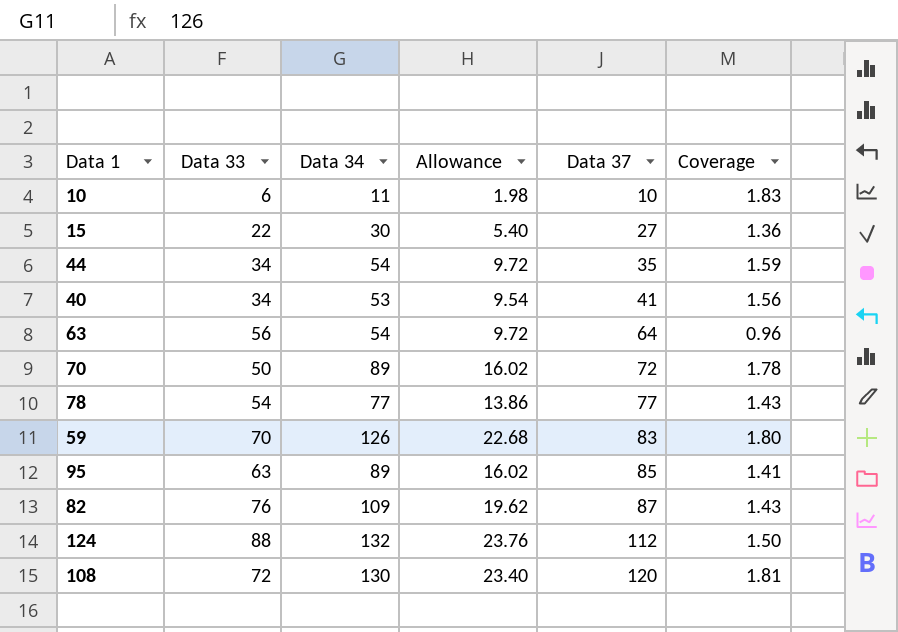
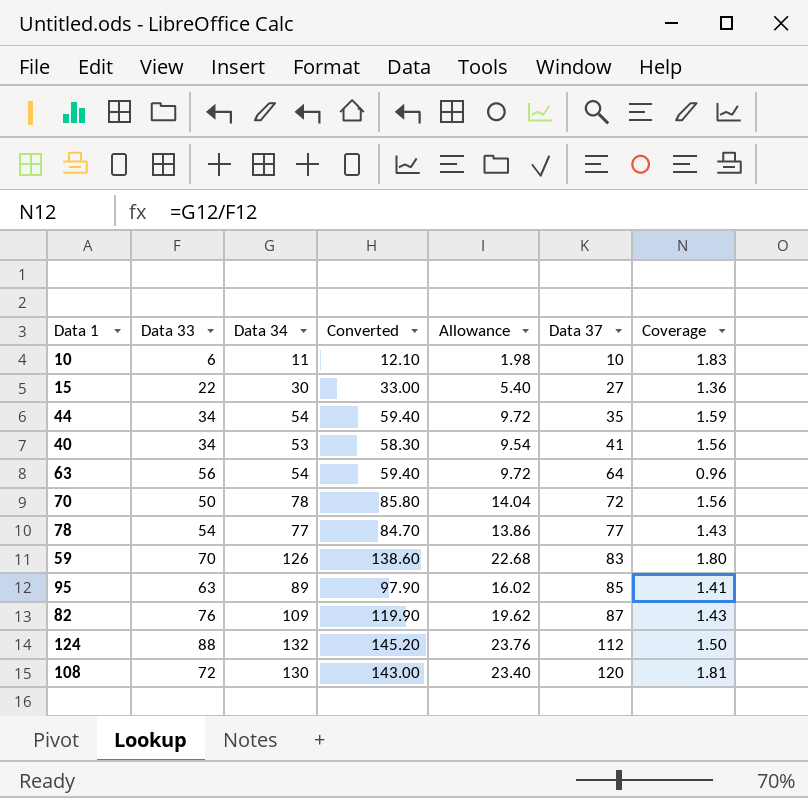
column Converted | formula: none -> [Data 34] * 1.1
70 | Data 34: 89 -> 78
70 | Allowance: 16.02 -> 14.04
70 | Coverage: 1.78 -> 1.56

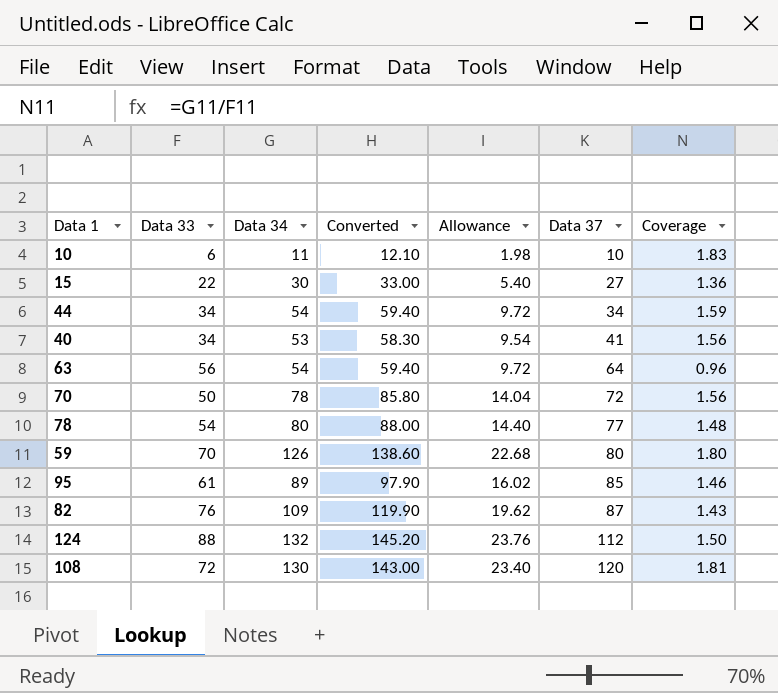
44 | Data 37: 35 -> 34
78 | Data 34: 77 -> 80
78 | Converted: 84.70 -> 88.00
78 | Allowance: 13.86 -> 14.40
78 | Coverage: 1.43 -> 1.48
59 | Data 37: 83 -> 80
95 | Data 33: 63 -> 61
95 | Coverage: 1.41 -> 1.46

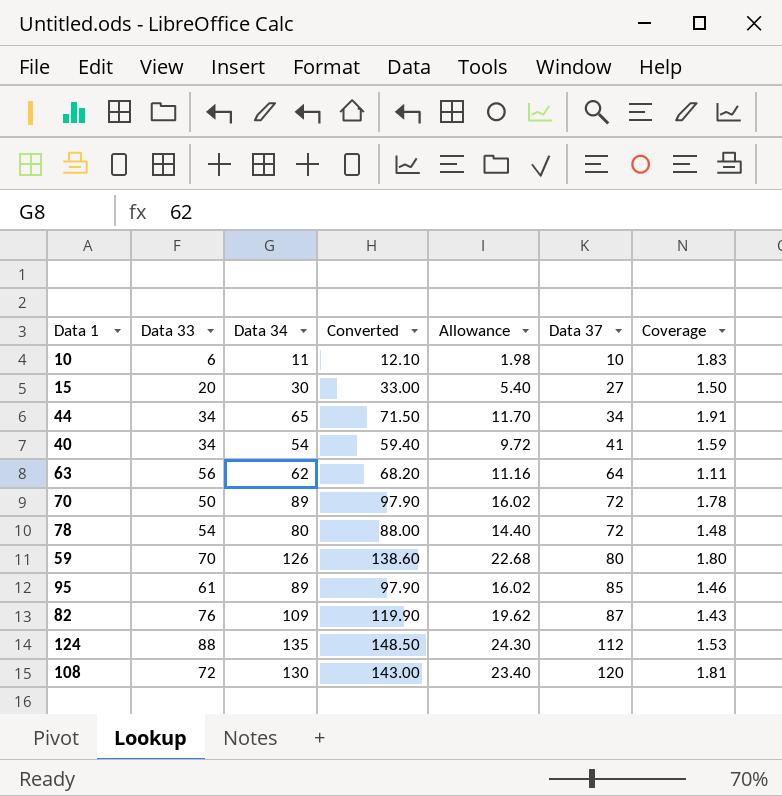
15 | Data 33: 22 -> 20
15 | Coverage: 1.36 -> 1.50
44 | Data 34: 54 -> 65
44 | Converted: 59.40 -> 71.50
44 | Allowance: 9.72 -> 11.70
44 | Coverage: 1.59 -> 1.91
40 | Data 34: 53 -> 54
40 | Converted: 58.30 -> 59.40
40 | Allowance: 9.54 -> 9.72
40 | Coverage: 1.56 -> 1.59
63 | Data 34: 54 -> 62
63 | Converted: 59.40 -> 68.20
63 | Allowance: 9.72 -> 11.16
63 | Coverage: 0.96 -> 1.11
70 | Data 34: 78 -> 89
70 | Converted: 85.80 -> 97.90
70 | Allowance: 14.04 -> 16.02
70 | Coverage: 1.56 -> 1.78
78 | Data 37: 77 -> 72
124 | Data 34: 132 -> 135
124 | Converted: 145.20 -> 148.50
124 | Allowance: 23.76 -> 24.30
124 | Coverage: 1.50 -> 1.53

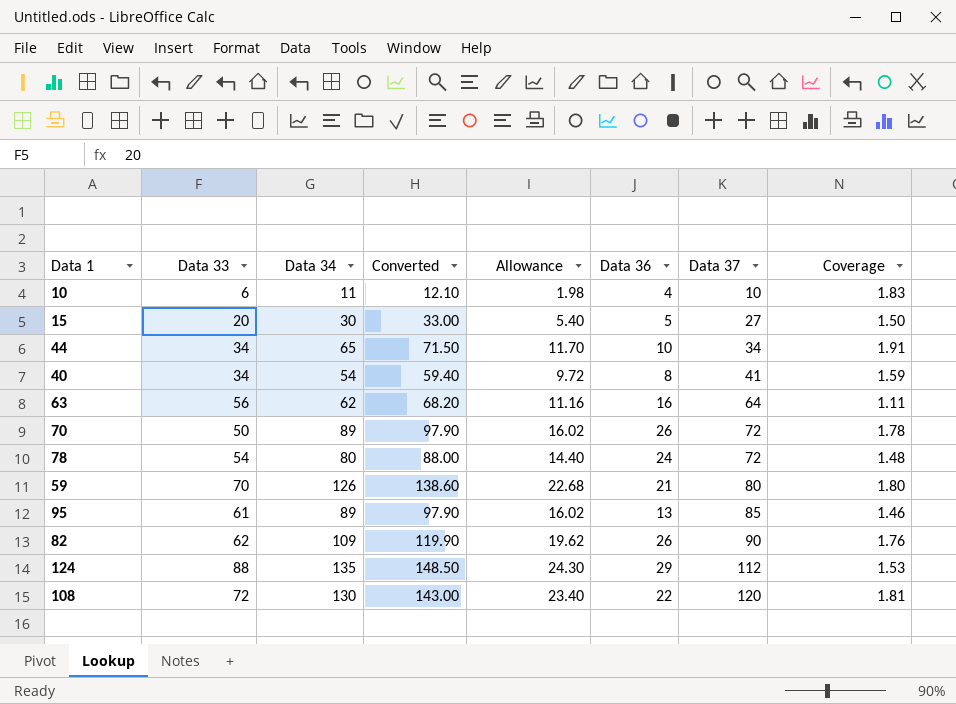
column Data 36 | position: none -> 6
82 | Data 33: 76 -> 62
82 | Data 37: 87 -> 90
82 | Coverage: 1.43 -> 1.76

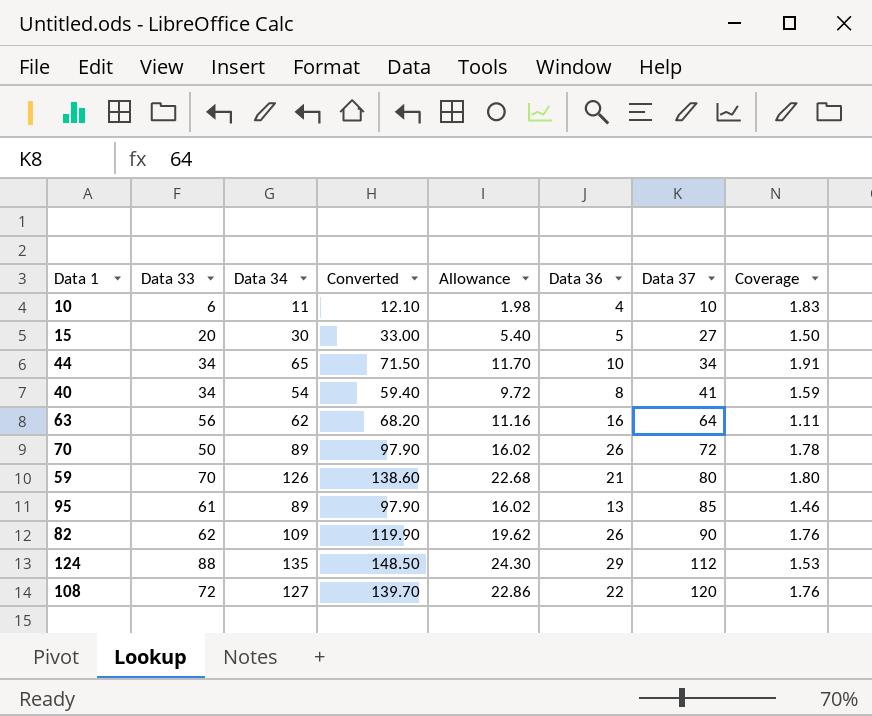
row 78: 54 | 80 | 88.00 | 14.40 | 24 | 72 | 1.48 -> none
108 | Data 34: 130 -> 127
108 | Converted: 143.00 -> 139.70
108 | Allowance: 23.40 -> 22.86
108 | Coverage: 1.81 -> 1.76

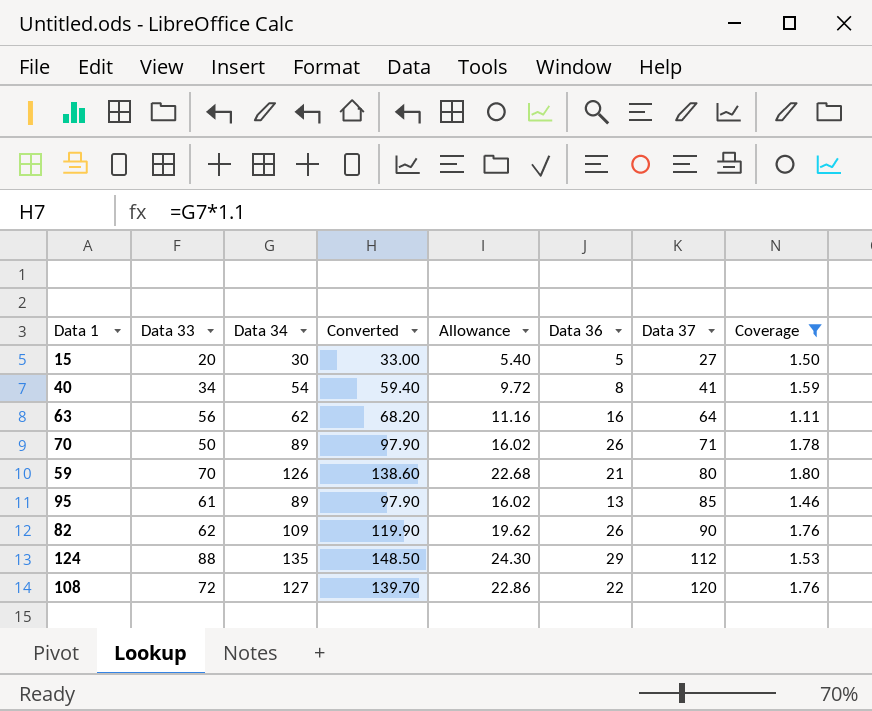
filter: none -> Coverage <= 1.80
70 | Data 37: 72 -> 71

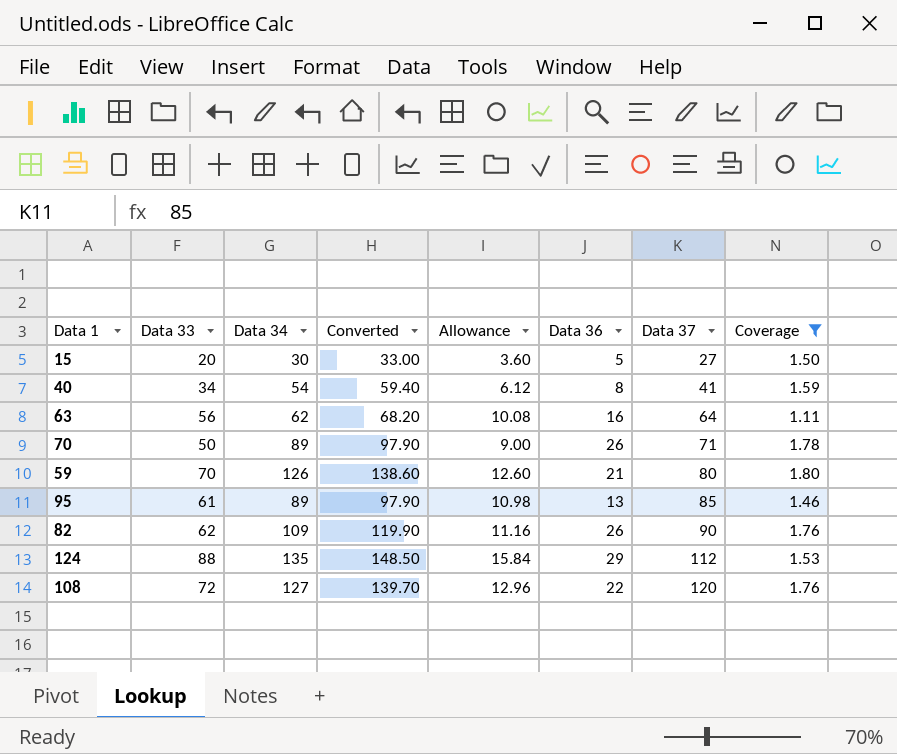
column Allowance | formula: [Data 34] * 0.18 -> [Data 33] * 0.18

